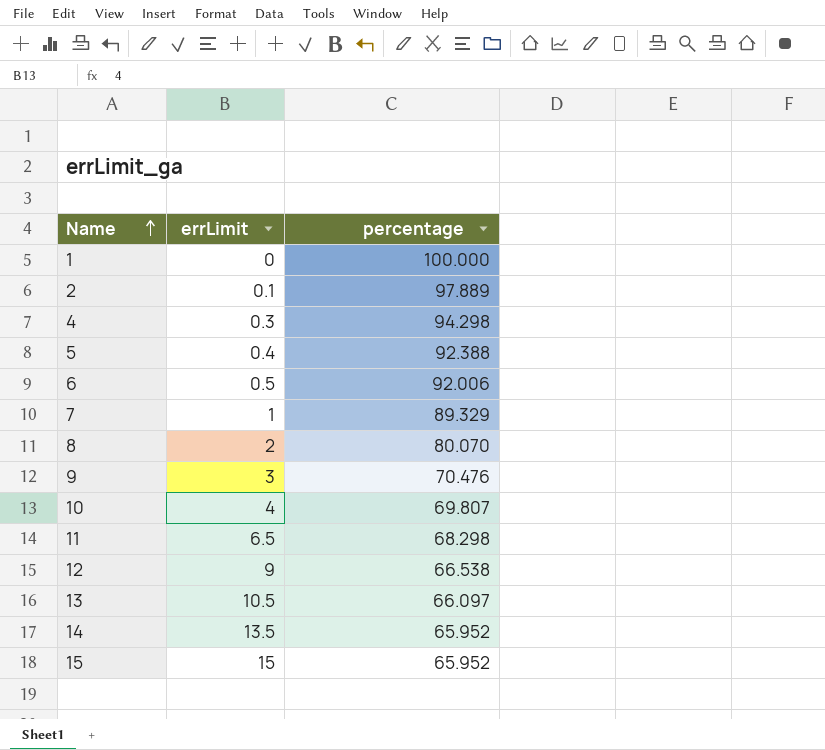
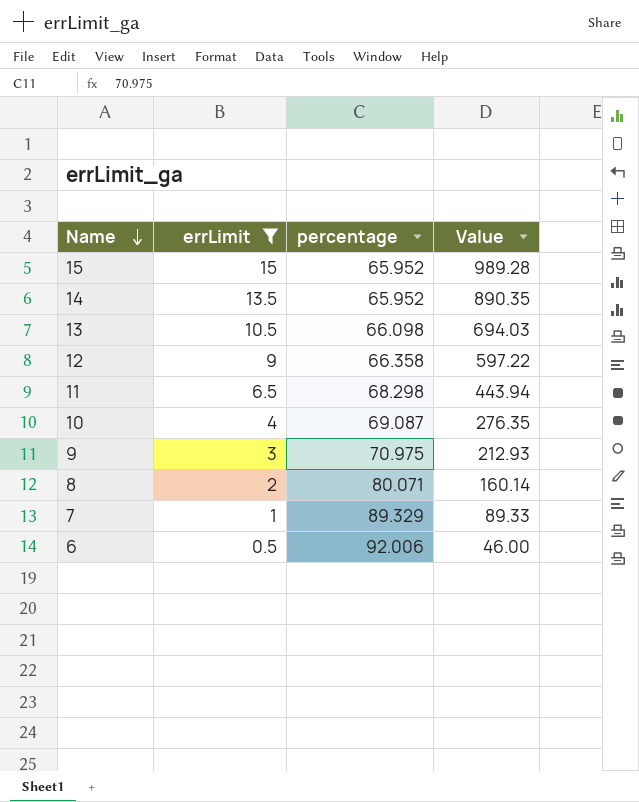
filter: none -> errLimit >= 0.5
row order: Name ascending -> Name descending
column Value | formula: none -> [errLimit] * [percentage]
13 | percentage: 66.097 -> 66.098
12 | percentage: 66.538 -> 66.358
10 | percentage: 69.807 -> 69.087
9 | percentage: 70.476 -> 70.975
8 | percentage: 80.070 -> 80.071

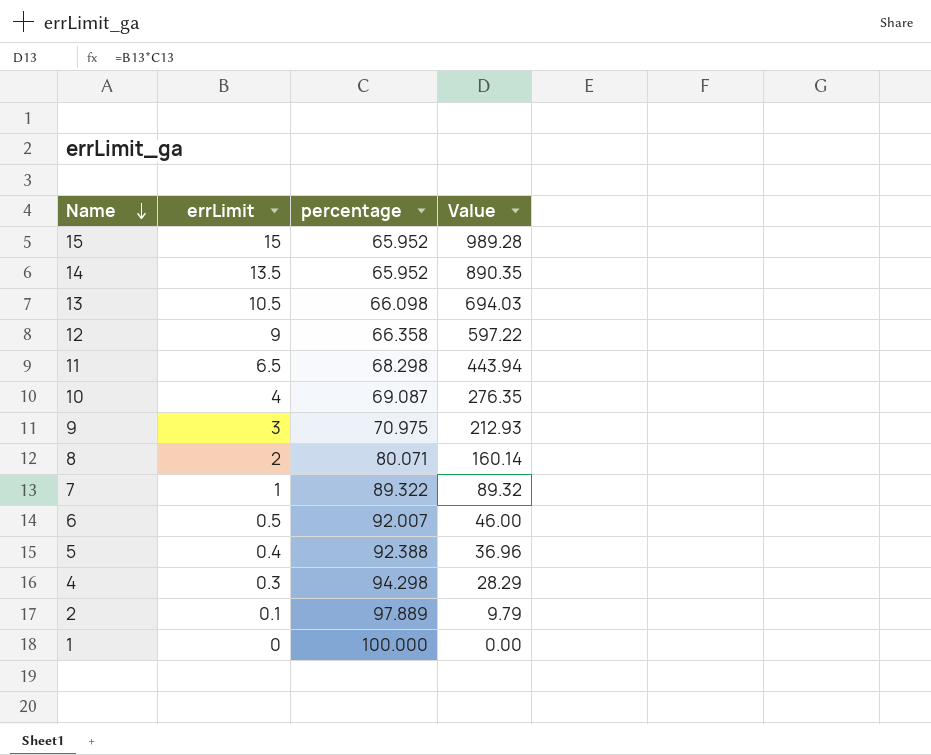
filter: errLimit >= 0.5 -> none
7 | percentage: 89.329 -> 89.322
7 | Value: 89.33 -> 89.32
6 | percentage: 92.006 -> 92.007

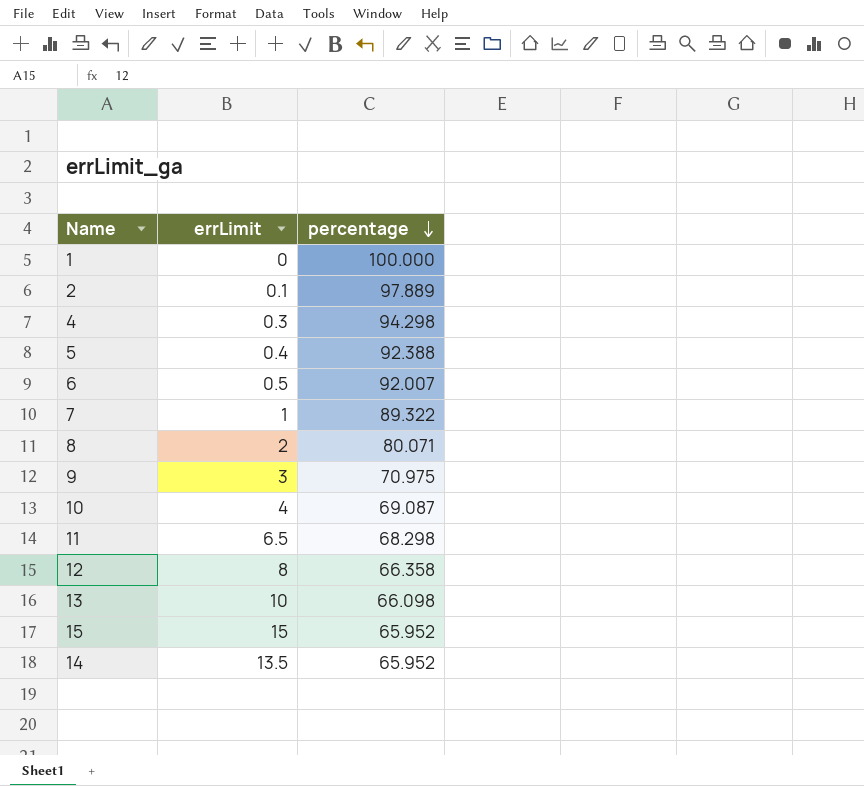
row order: Name descending -> percentage descending
column Value | formula: [errLimit] * [percentage] -> none
12 | errLimit: 9 -> 8
13 | errLimit: 10.5 -> 10

